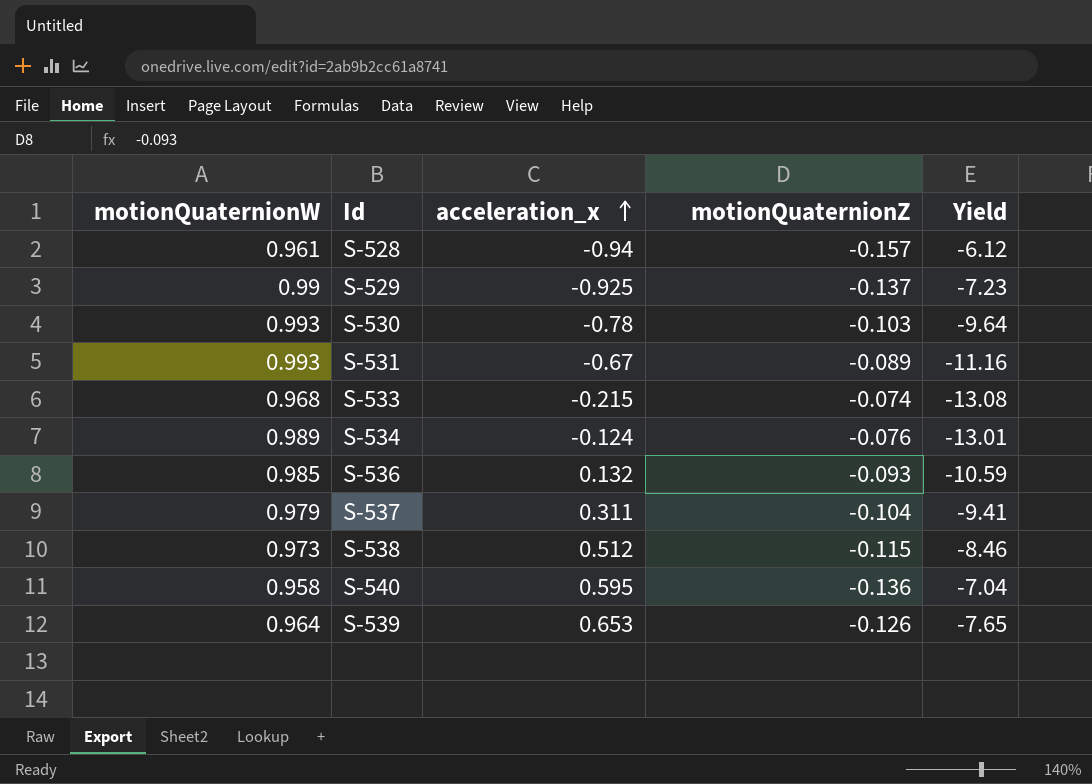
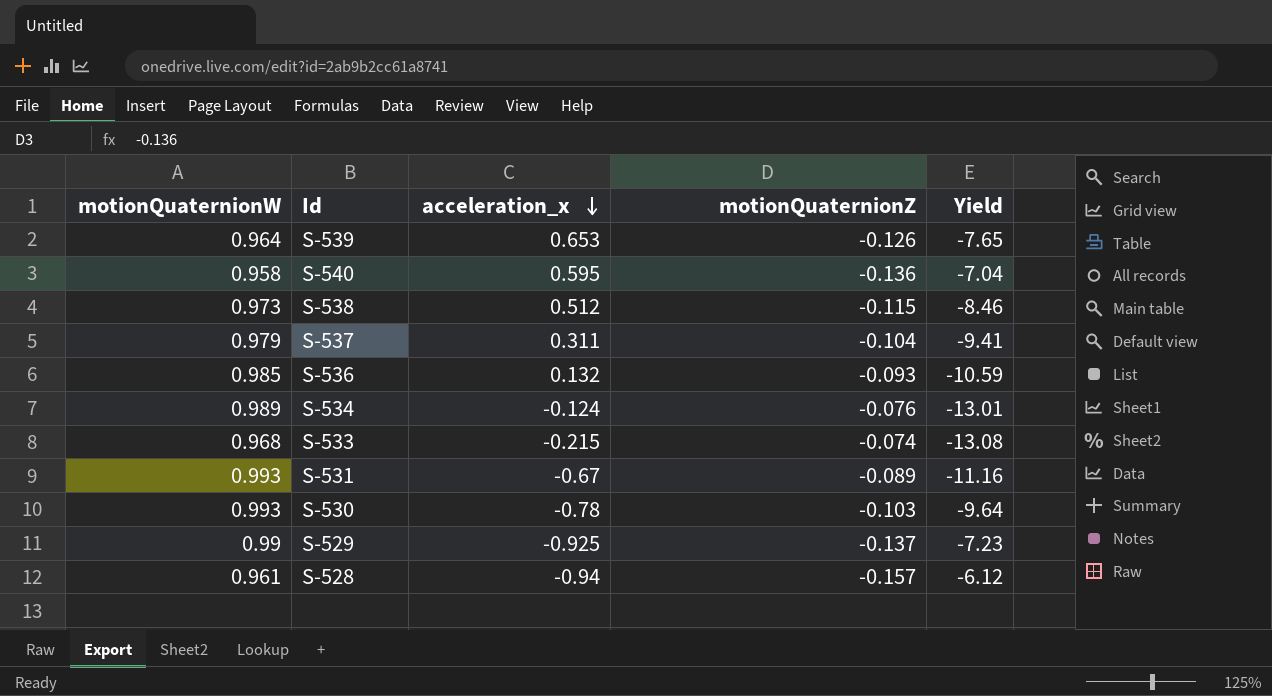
row order: acceleration_x ascending -> acceleration_x descending

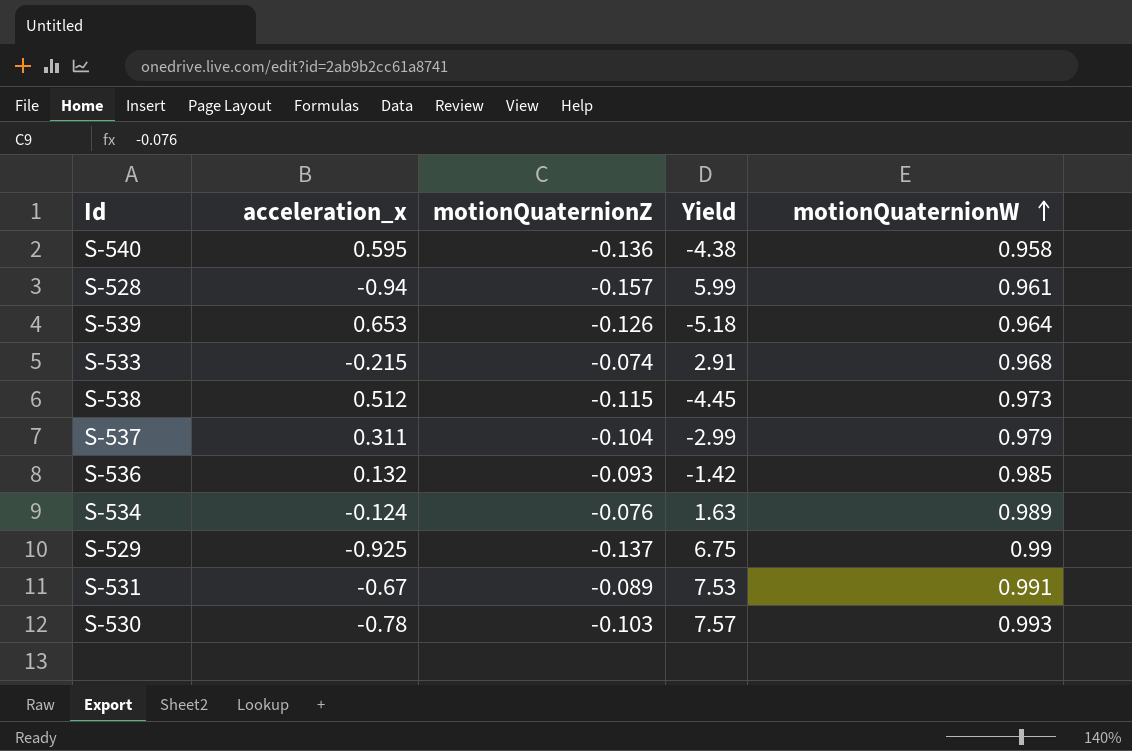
row order: acceleration_x descending -> motionQuaternionW ascending
column Yield | formula: [motionQuaternionW] / [motionQuaternionZ] -> [acceleration_x] / [motionQuaternionZ]
column motionQuaternionW | position: 1 -> 5
S-531 | motionQuaternionW: 0.993 -> 0.991

